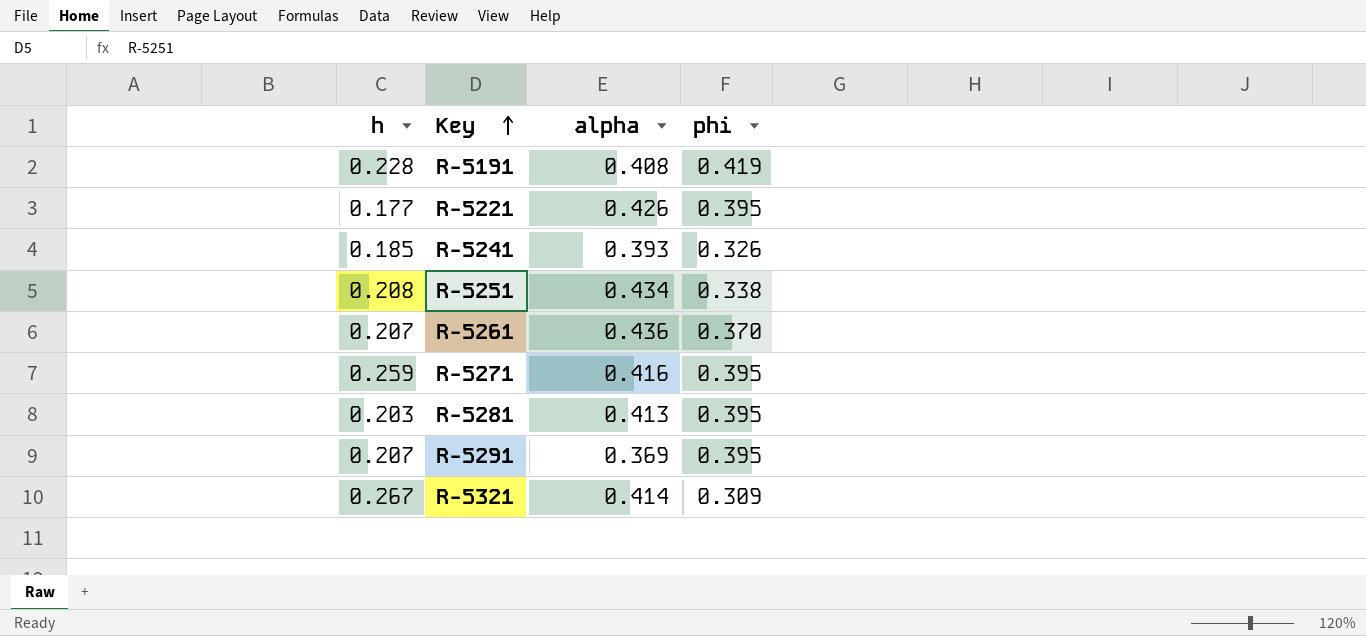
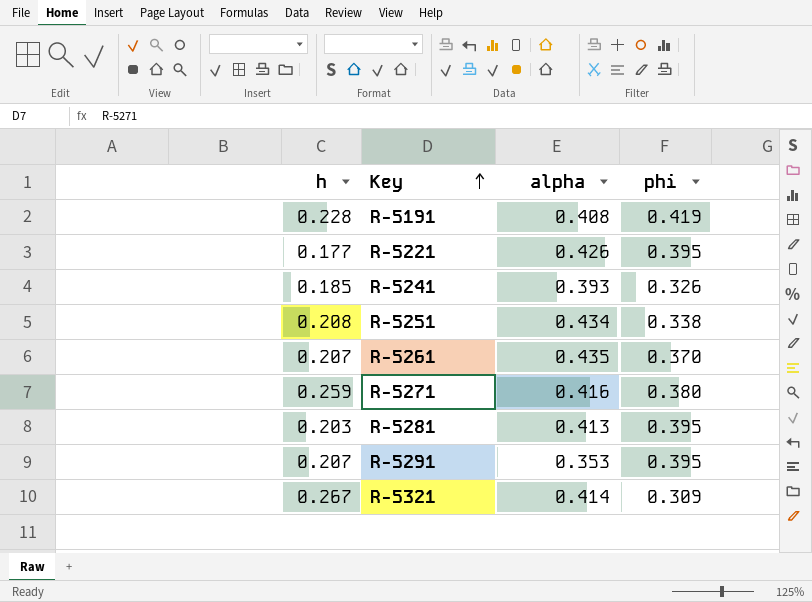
R-5261 | alpha: 0.436 -> 0.435
R-5271 | phi: 0.395 -> 0.380
R-5291 | alpha: 0.369 -> 0.353

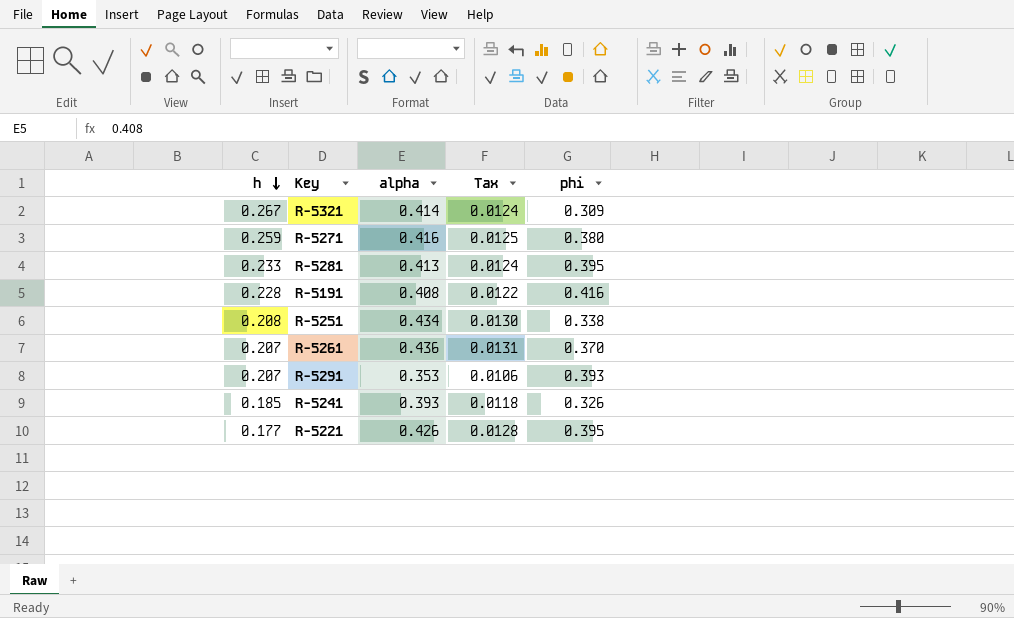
row order: Key ascending -> h descending
column Tax | formula: none -> [alpha] * 0.03
R-5281 | h: 0.203 -> 0.233
R-5191 | phi: 0.419 -> 0.416
R-5261 | alpha: 0.435 -> 0.436
R-5291 | phi: 0.395 -> 0.393

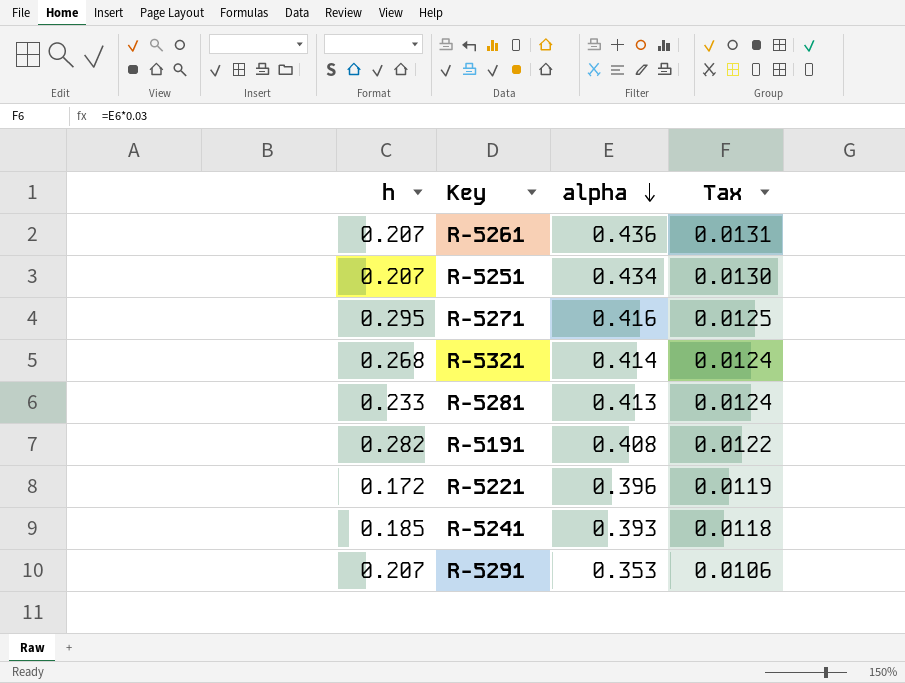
row order: h descending -> alpha descending
column phi | position: 5 -> none
R-5251 | h: 0.208 -> 0.207
R-5271 | h: 0.259 -> 0.295
R-5321 | h: 0.267 -> 0.268
R-5191 | h: 0.228 -> 0.282
R-5221 | h: 0.177 -> 0.172
R-5221 | alpha: 0.426 -> 0.396
R-5221 | Tax: 0.0128 -> 0.0119

